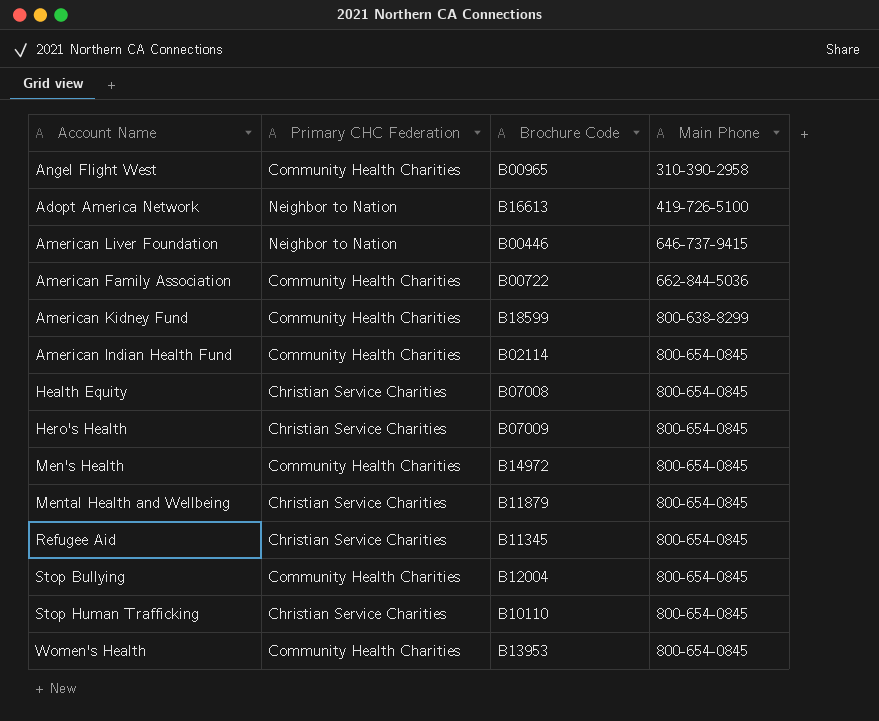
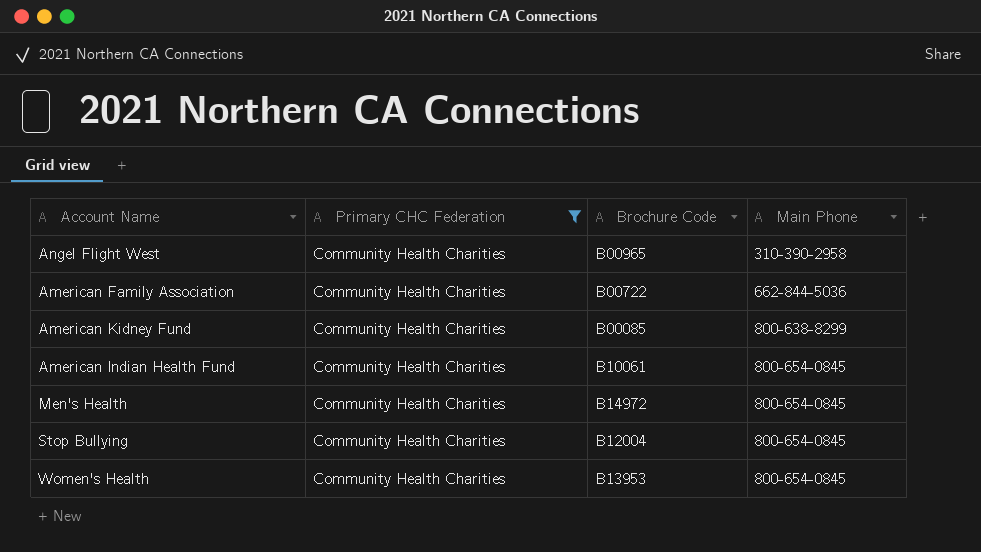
filter: none -> Primary CHC Federation = Community Health Charities
American Kidney Fund | Brochure Code: B18599 -> B00085
American Indian Health Fund | Brochure Code: B02114 -> B10061

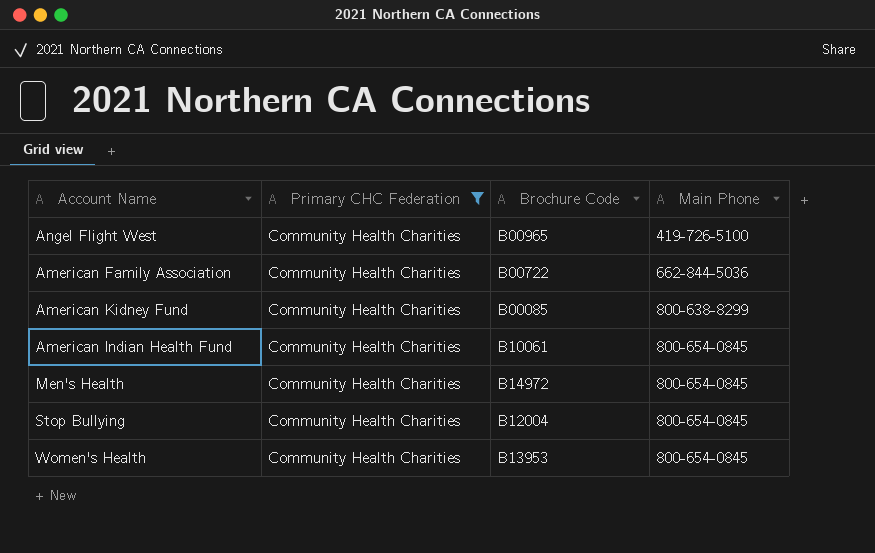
Angel Flight West | Main Phone: 310-390-2958 -> 419-726-5100

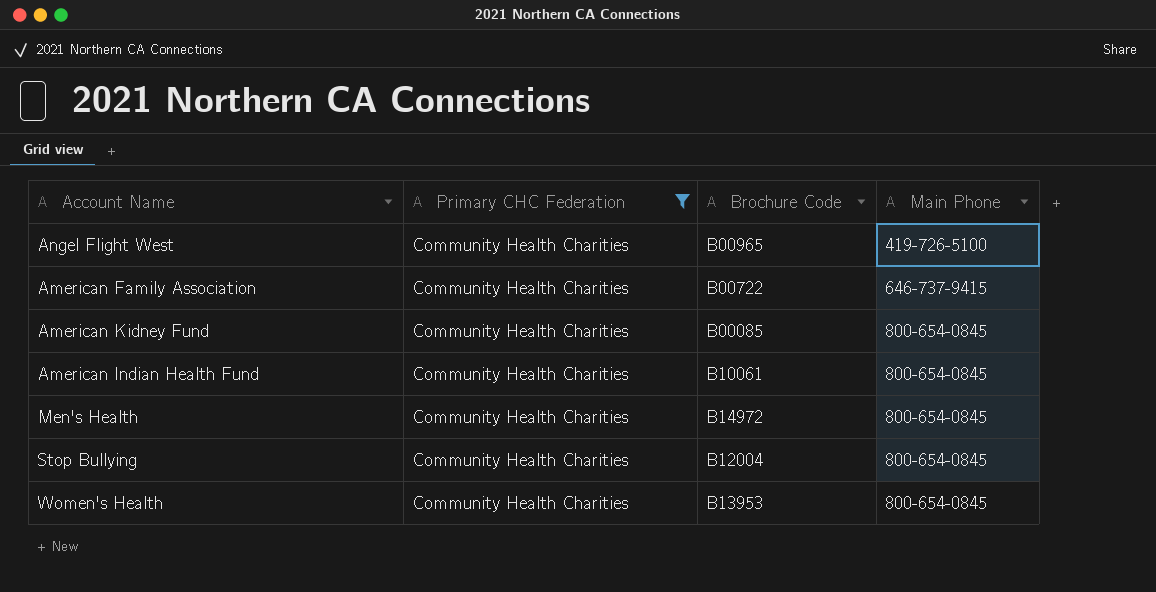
American Family Association | Main Phone: 662-844-5036 -> 646-737-9415
American Kidney Fund | Main Phone: 800-638-8299 -> 800-654-0845

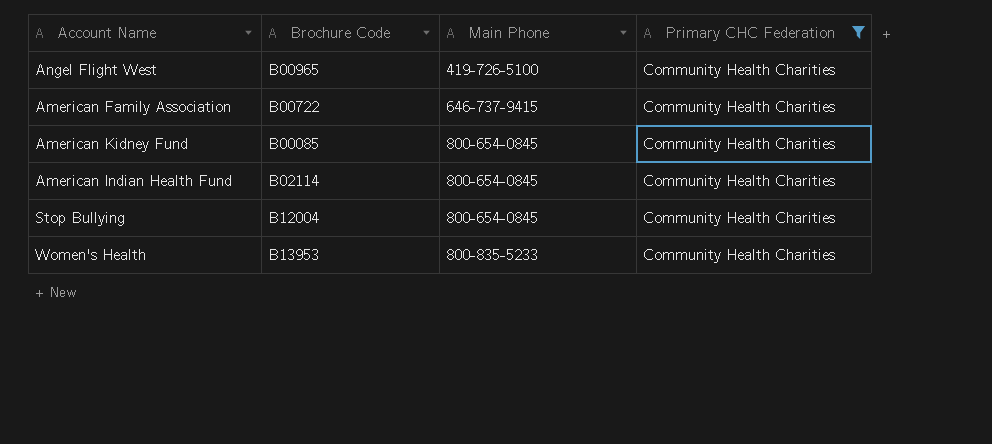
column Primary CHC Federation | position: 2 -> 4
row Men's Health: Community Health Charities | B14972 | 800-654-0845 -> none
American Indian Health Fund | Brochure Code: B10061 -> B02114
Women's Health | Main Phone: 800-654-0845 -> 800-835-5233

